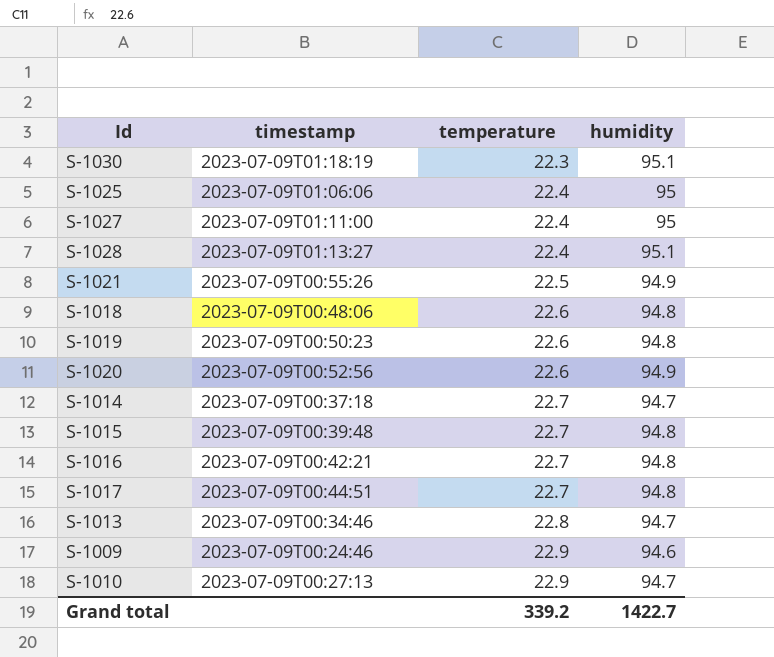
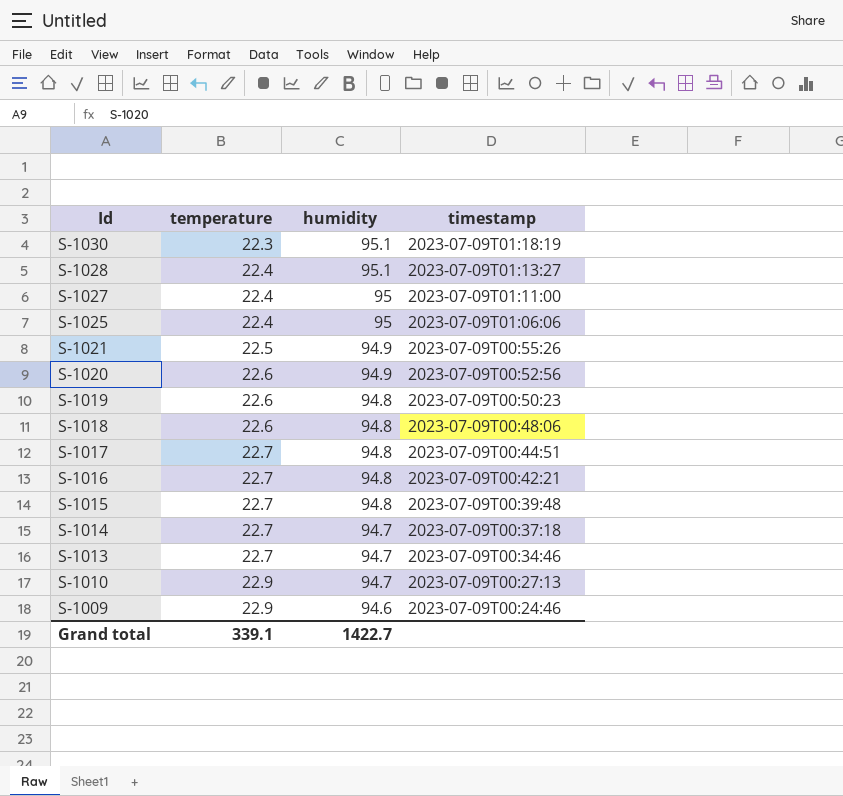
row order: temperature ascending -> Id descending
column timestamp | position: 2 -> 4
S-1013 | temperature: 22.8 -> 22.7
Grand total | temperature: 339.2 -> 339.1

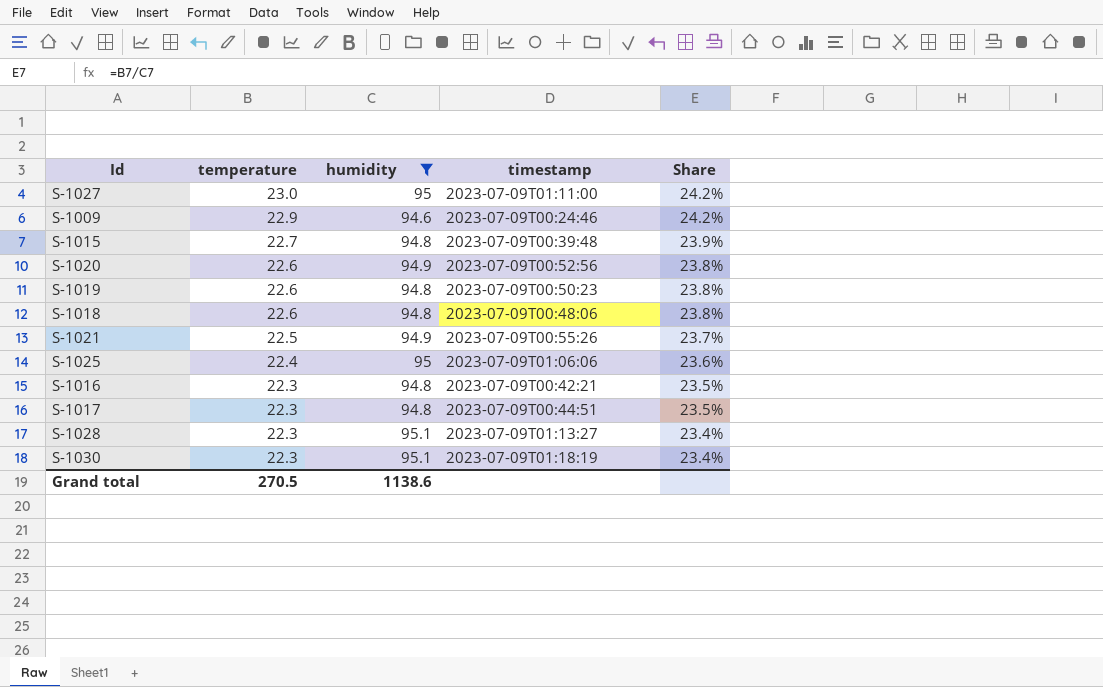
filter: none -> humidity != 94.7
row order: Id descending -> temperature descending
column Share | formula: none -> [temperature] / [humidity]
S-1027 | temperature: 22.4 -> 23.0
S-1016 | temperature: 22.7 -> 22.3
S-1017 | temperature: 22.7 -> 22.3
S-1028 | temperature: 22.4 -> 22.3
Grand total | temperature: 339.1 -> 270.5
Grand total | humidity: 1422.7 -> 1138.6

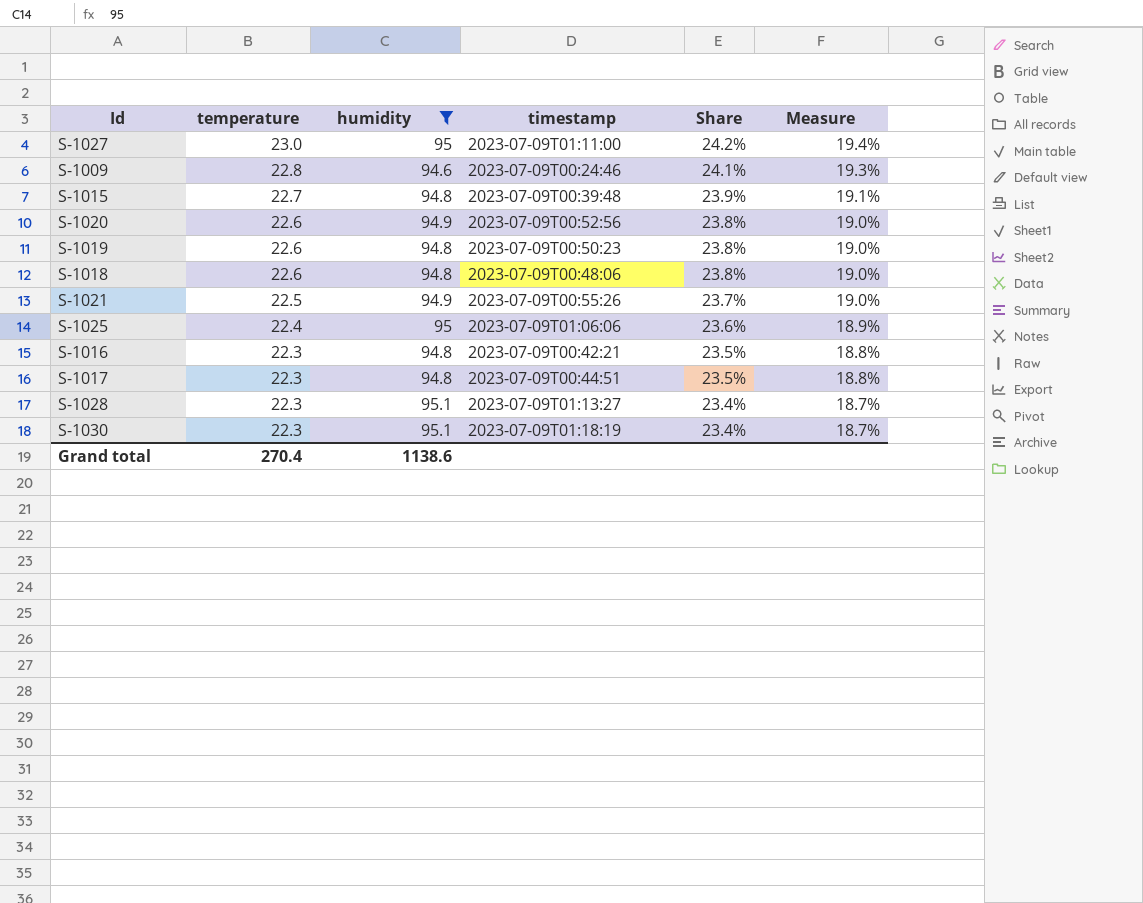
column Measure | formula: none -> [Share] * 0.8
S-1009 | temperature: 22.9 -> 22.8
S-1009 | Share: 24.2% -> 24.1%
Grand total | temperature: 270.5 -> 270.4

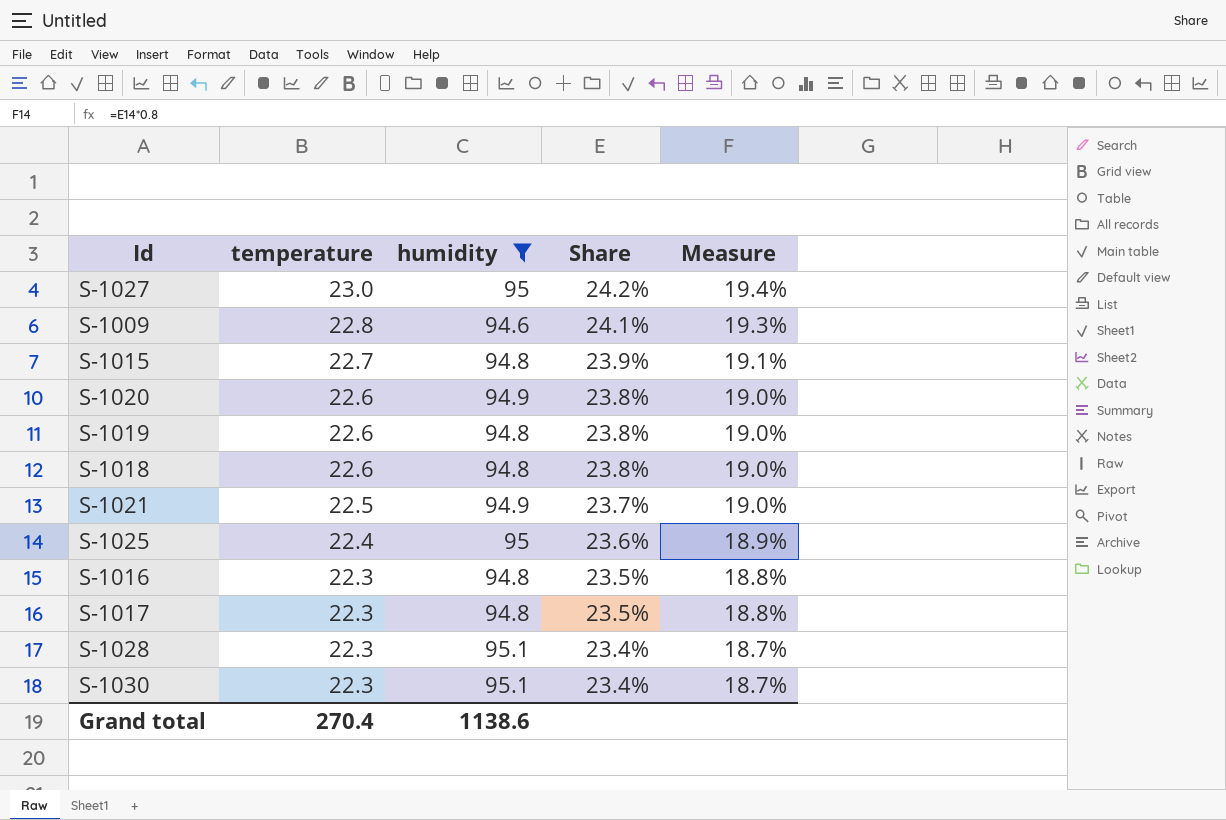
column timestamp | position: 4 -> none

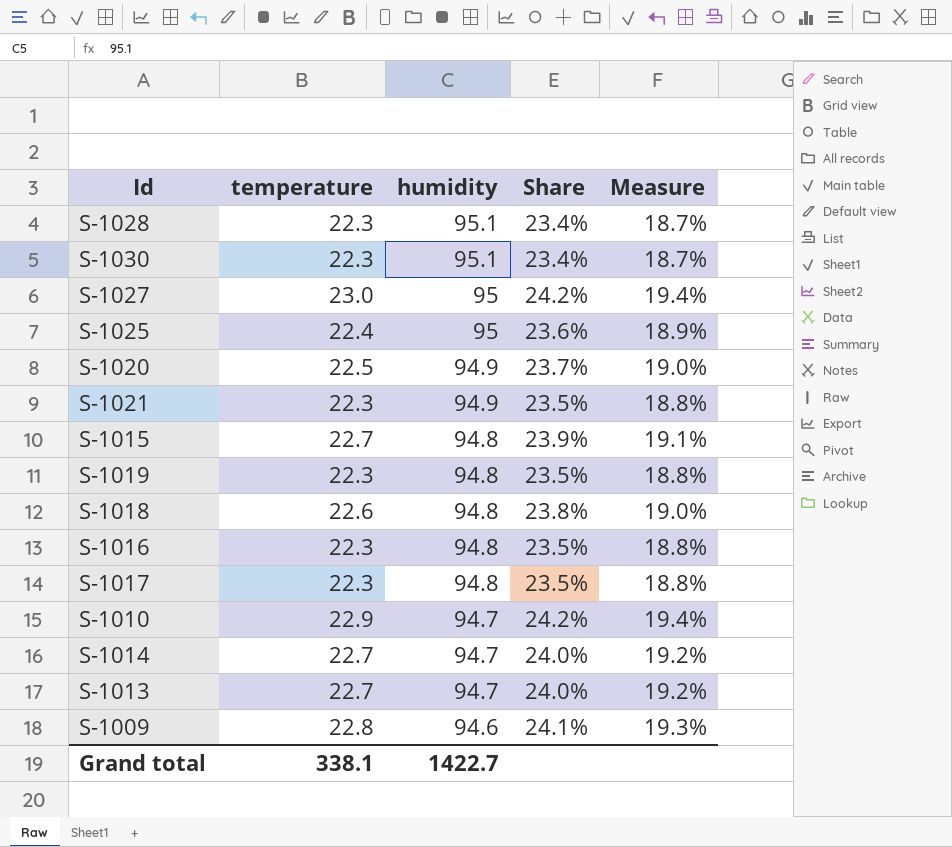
filter: humidity != 94.7 -> none
row order: temperature descending -> humidity descending
S-1020 | temperature: 22.6 -> 22.5
S-1020 | Share: 23.8% -> 23.7%
S-1021 | temperature: 22.5 -> 22.3
S-1021 | Share: 23.7% -> 23.5%
S-1021 | Measure: 19.0% -> 18.8%
S-1019 | temperature: 22.6 -> 22.3
S-1019 | Share: 23.8% -> 23.5%
S-1019 | Measure: 19.0% -> 18.8%
Grand total | temperature: 270.4 -> 338.1
Grand total | humidity: 1138.6 -> 1422.7

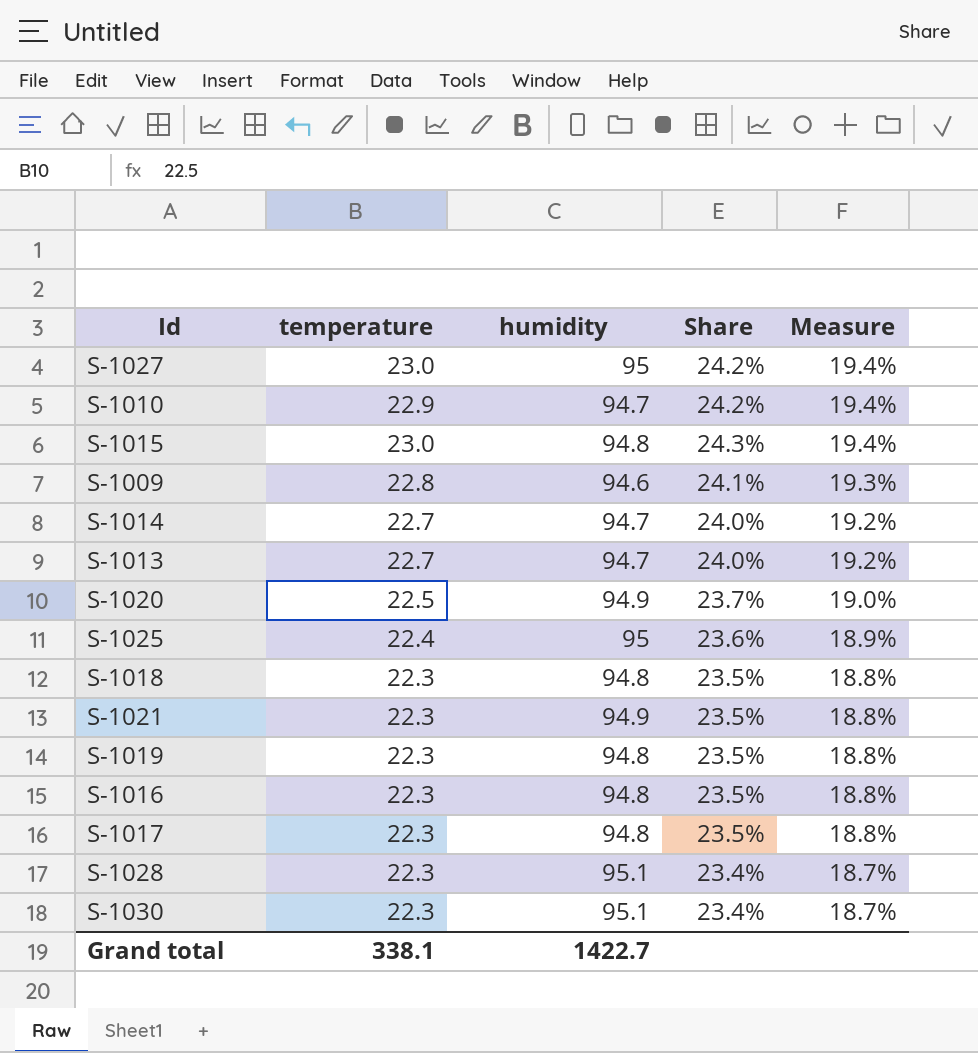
row order: humidity descending -> Measure descending
S-1015 | temperature: 22.7 -> 23.0
S-1015 | Share: 23.9% -> 24.3%
S-1015 | Measure: 19.1% -> 19.4%
S-1018 | temperature: 22.6 -> 22.3
S-1018 | Share: 23.8% -> 23.5%
S-1018 | Measure: 19.0% -> 18.8%

